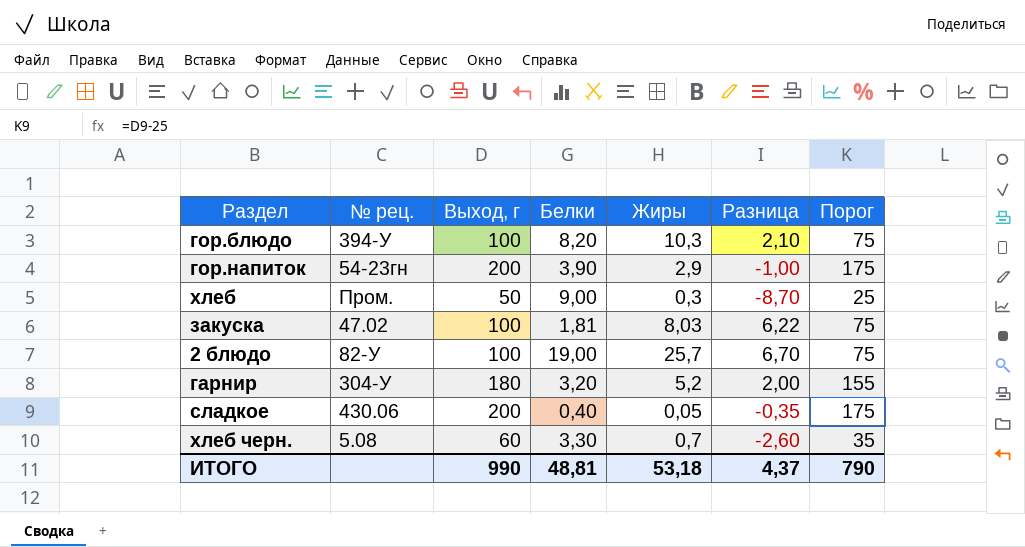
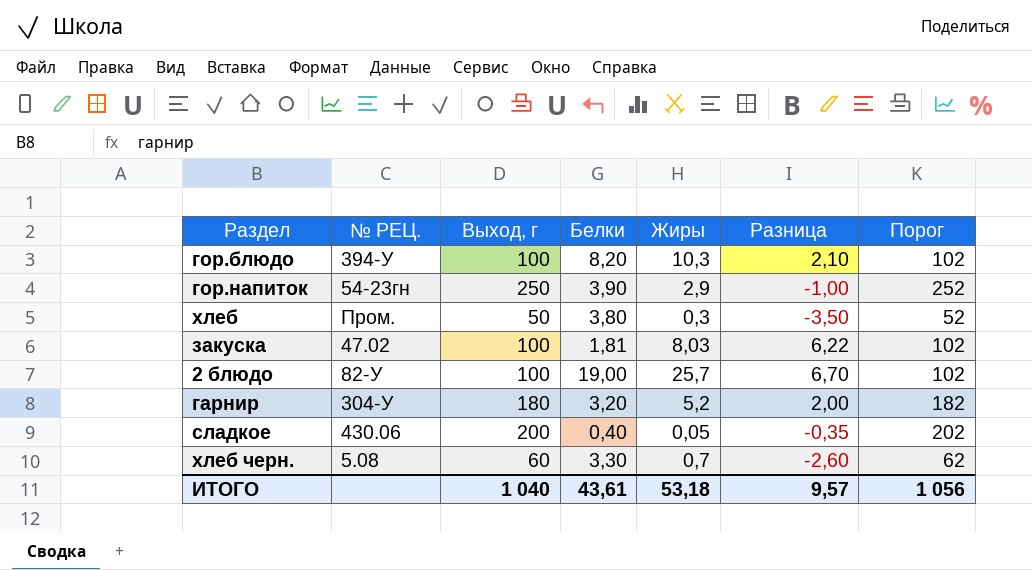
column name: № рец. -> № РЕЦ.
column Порог | formula: [Выход, г] - 25 -> [Выход, г] + 2
гор.напиток | Выход, г: 200 -> 250
хлеб | Белки: 9,00 -> 3,80
хлеб | Разница: -8,70 -> -3,50
ИТОГО | Выход, г: 990 -> 1 040
ИТОГО | Белки: 48,81 -> 43,61
ИТОГО | Разница: 4,37 -> 9,57
ИТОГО | Порог: 790 -> 1 056

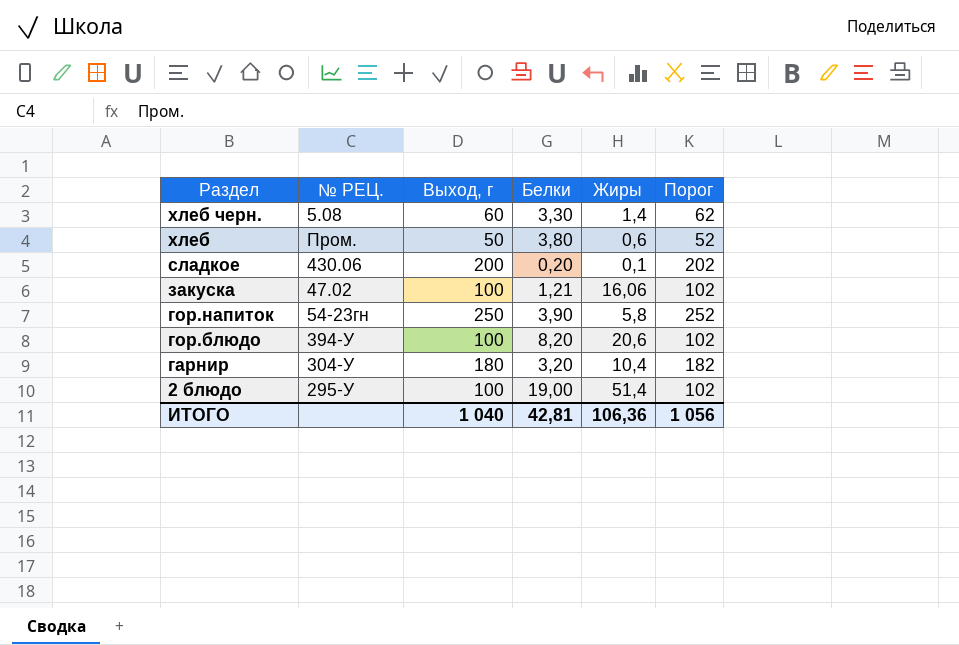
row order: none -> Раздел descending
column Разница | formula: [Жиры] - [Белки] -> none
хлеб черн. | Жиры: 0,7 -> 1,4
хлеб | Жиры: 0,3 -> 0,6
сладкое | Белки: 0,40 -> 0,20
сладкое | Жиры: 0,05 -> 0,1
закуска | Белки: 1,81 -> 1,21
закуска | Жиры: 8,03 -> 16,06
гор.напиток | Жиры: 2,9 -> 5,8
гор.блюдо | Жиры: 10,3 -> 20,6
гарнир | Жиры: 5,2 -> 10,4
2 блюдо | № РЕЦ.: 82-У -> 295-У
2 блюдо | Жиры: 25,7 -> 51,4
ИТОГО | Белки: 43,61 -> 42,81
ИТОГО | Жиры: 53,18 -> 106,36

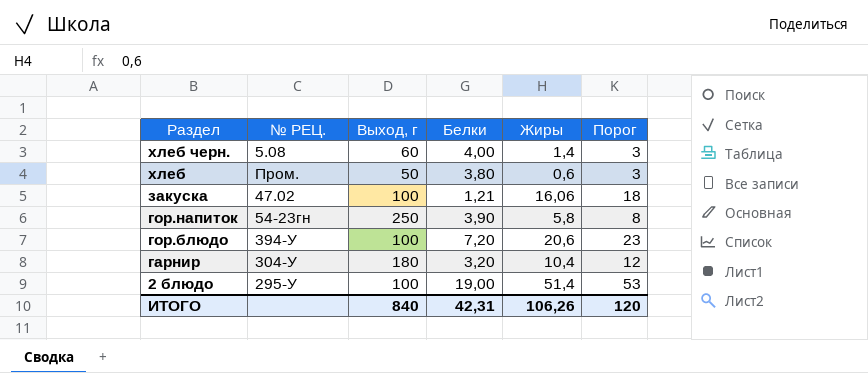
column Порог | formula: [Выход, г] + 2 -> [Жиры] + 2
row сладкое: 430.06 | 200 | 0,20 | 0,1 | 202 -> none
хлеб черн. | Белки: 3,30 -> 4,00
гор.блюдо | Белки: 8,20 -> 7,20
ИТОГО | Выход, г: 1 040 -> 840
ИТОГО | Белки: 42,81 -> 42,31
ИТОГО | Жиры: 106,36 -> 106,26
ИТОГО | Порог: 1 056 -> 120

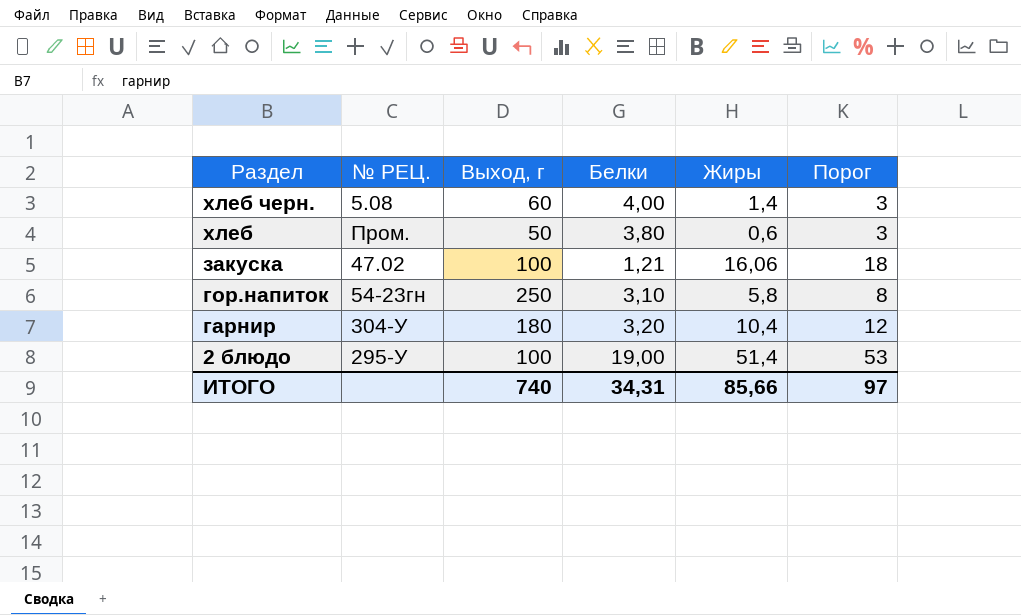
row гор.блюдо: 394-У | 100 | 7,20 | 20,6 | 23 -> none
гор.напиток | Белки: 3,90 -> 3,10
ИТОГО | Выход, г: 840 -> 740
ИТОГО | Белки: 42,31 -> 34,31
ИТОГО | Жиры: 106,26 -> 85,66
ИТОГО | Порог: 120 -> 97

